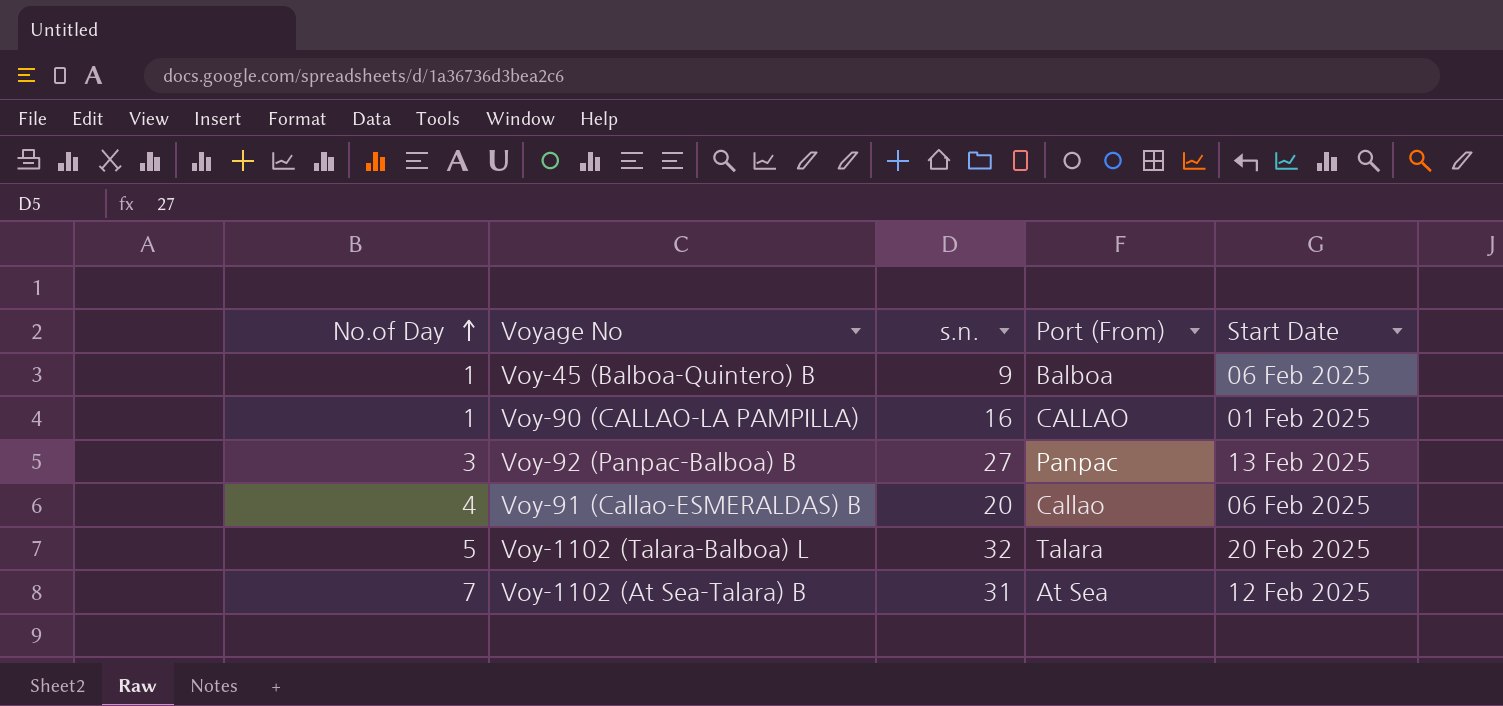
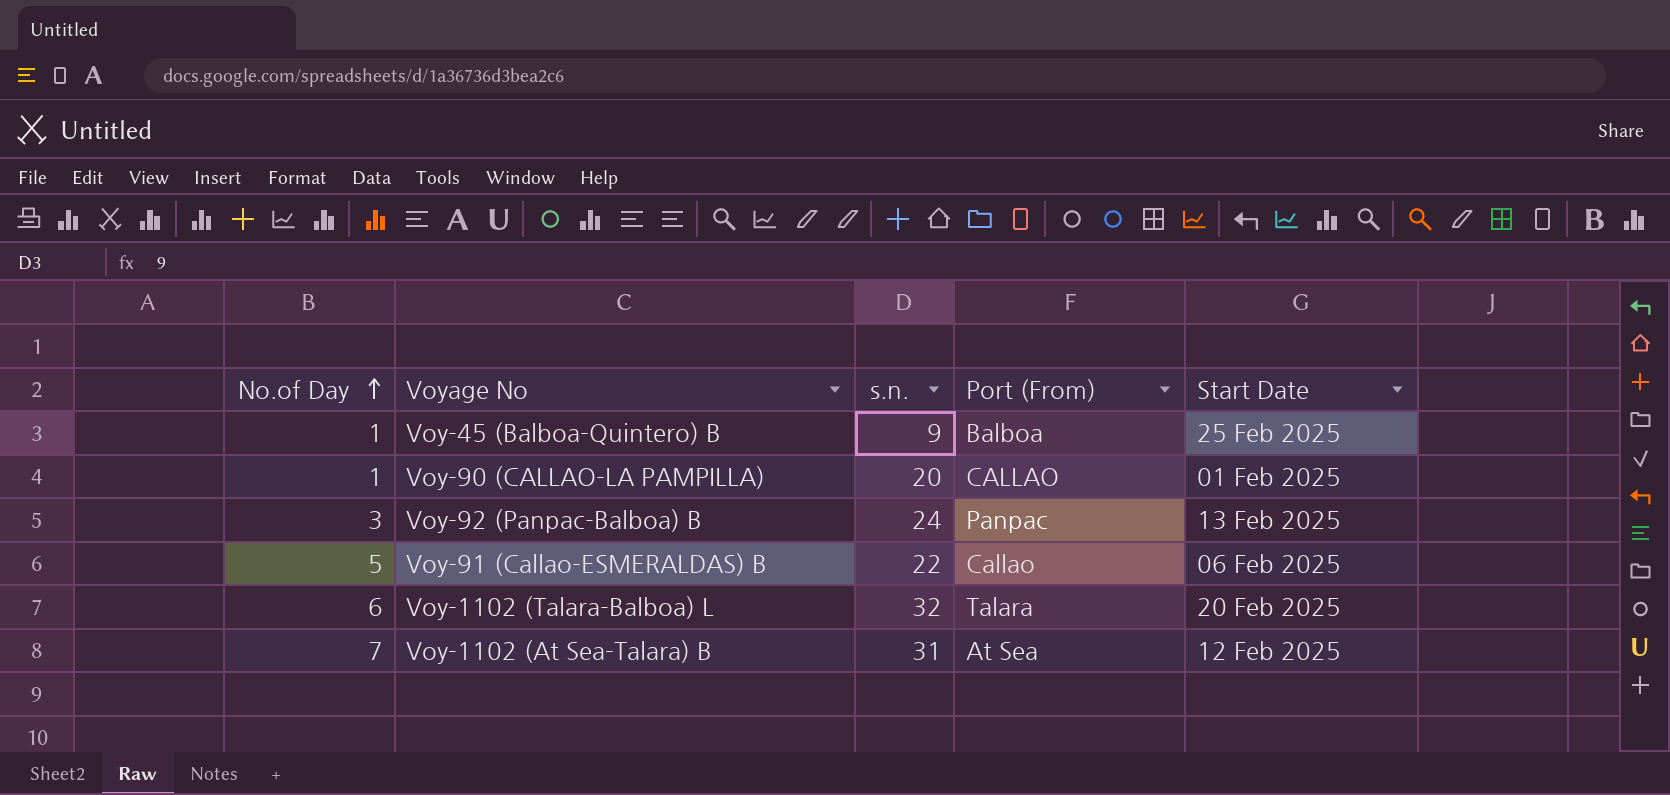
Voy-45 (Balboa-Quintero) B | Start Date: 06 Feb 2025 -> 25 Feb 2025
Voy-90 (CALLAO-LA PAMPILLA) | s.n.: 16 -> 20
Voy-92 (Panpac-Balboa) B | s.n.: 27 -> 24
Voy-91 (Callao-ESMERALDAS) B | No.of Day: 4 -> 5
Voy-91 (Callao-ESMERALDAS) B | s.n.: 20 -> 22
Voy-1102 (Talara-Balboa) L | No.of Day: 5 -> 6

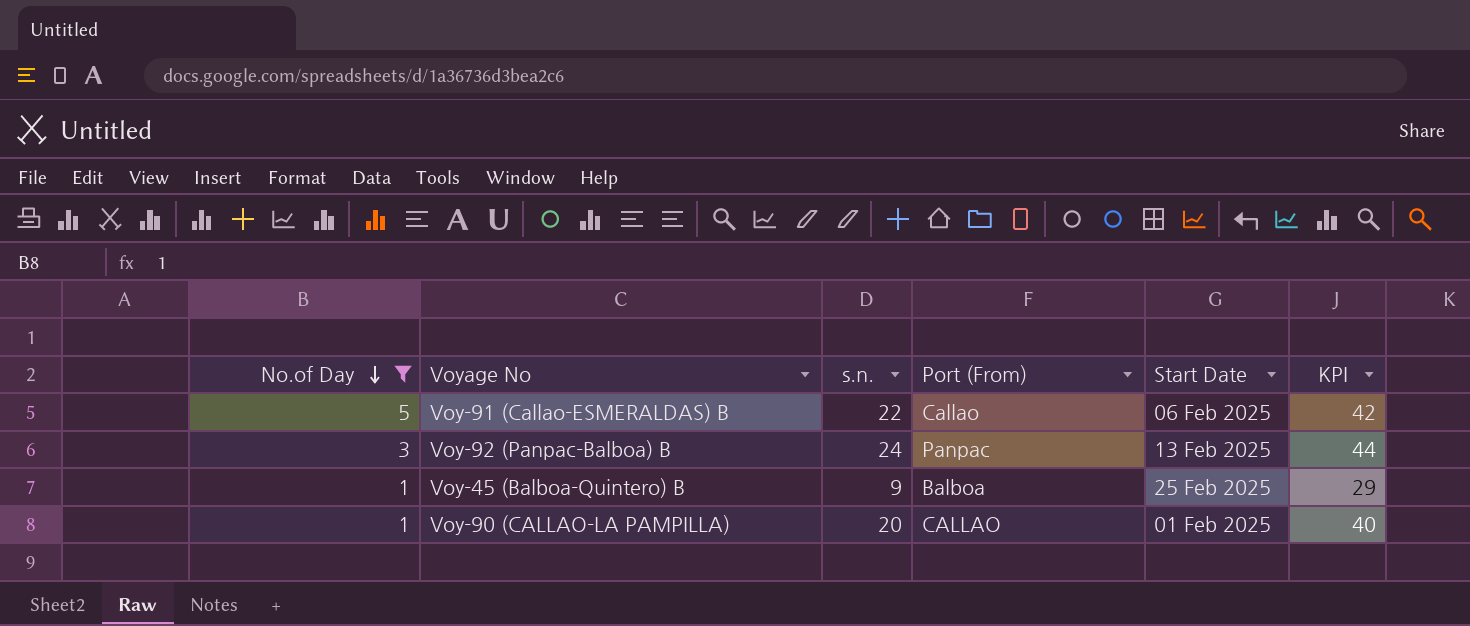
filter: none -> No.of Day <= 5
row order: No.of Day ascending -> No.of Day descending
column KPI | formula: none -> [s.n.] + 20

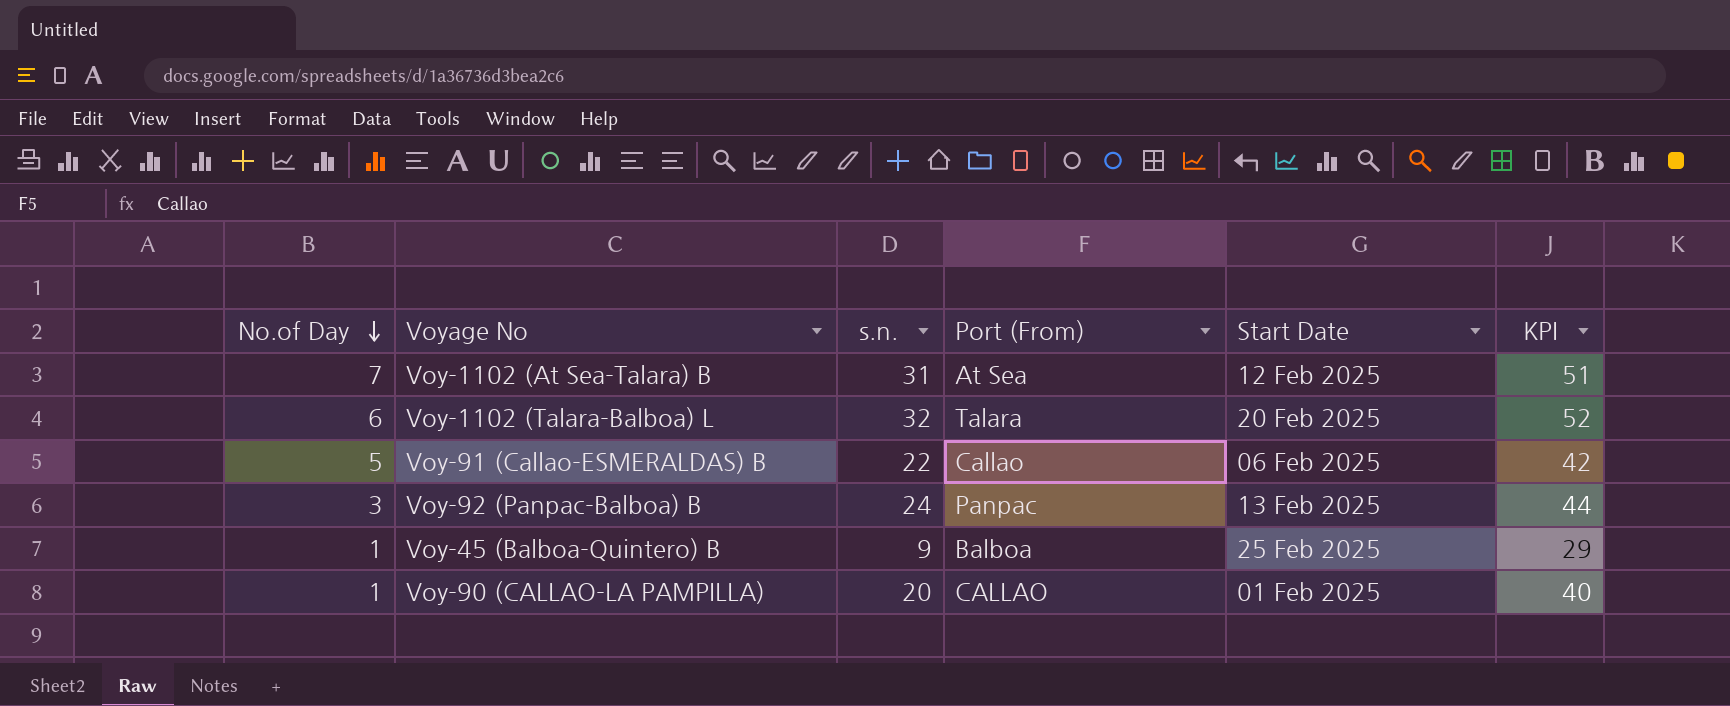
filter: No.of Day <= 5 -> none

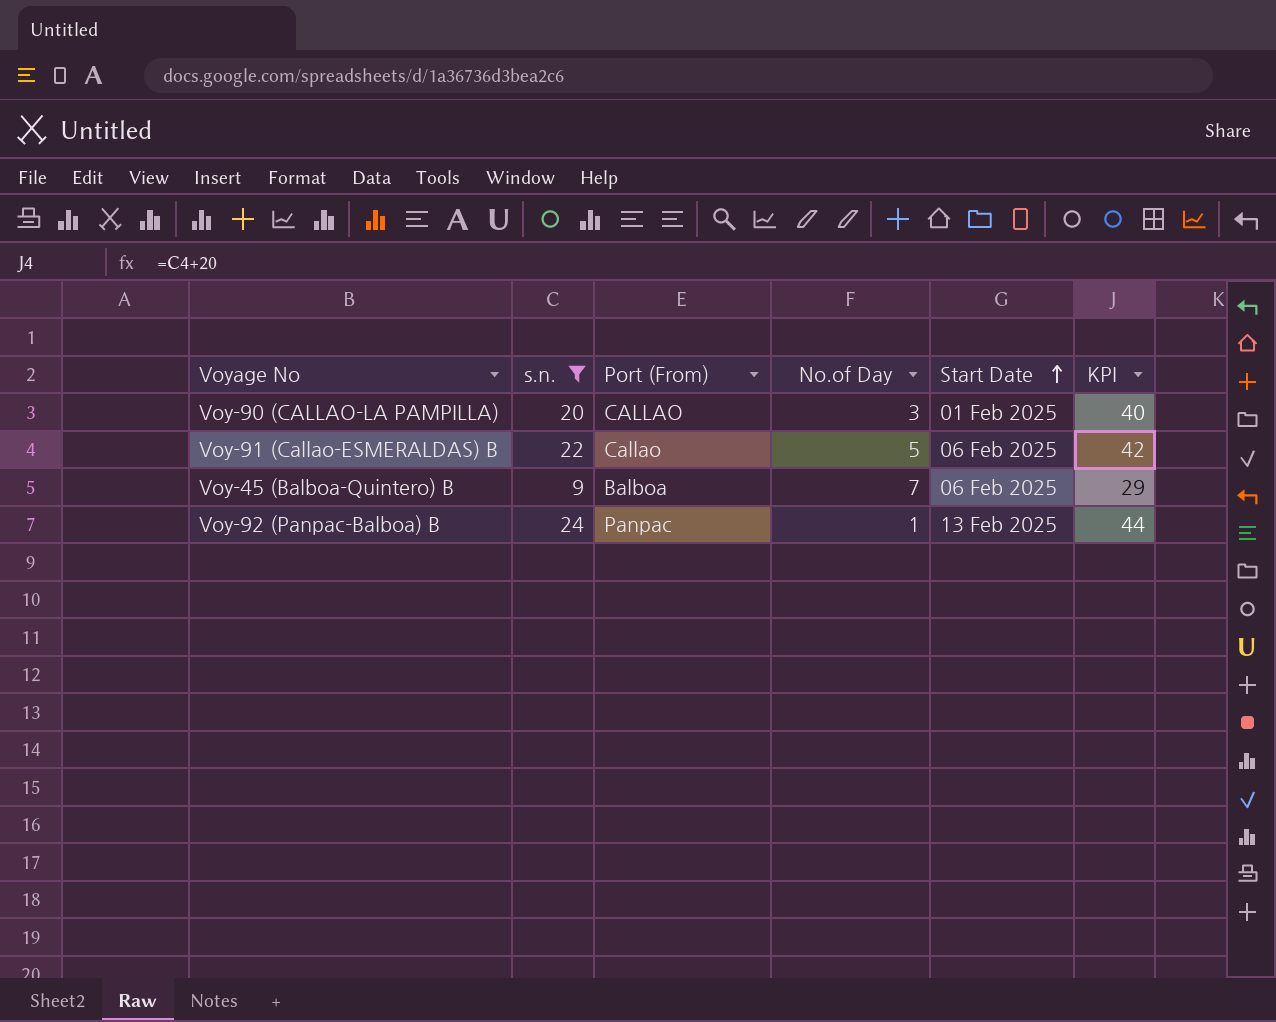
filter: none -> s.n. <= 24
row order: No.of Day descending -> Start Date ascending
column No.of Day | position: 1 -> 4
Voy-90 (CALLAO-LA PAMPILLA) | No.of Day: 1 -> 3
Voy-45 (Balboa-Quintero) B | No.of Day: 1 -> 7
Voy-45 (Balboa-Quintero) B | Start Date: 25 Feb 2025 -> 06 Feb 2025
Voy-92 (Panpac-Balboa) B | No.of Day: 3 -> 1

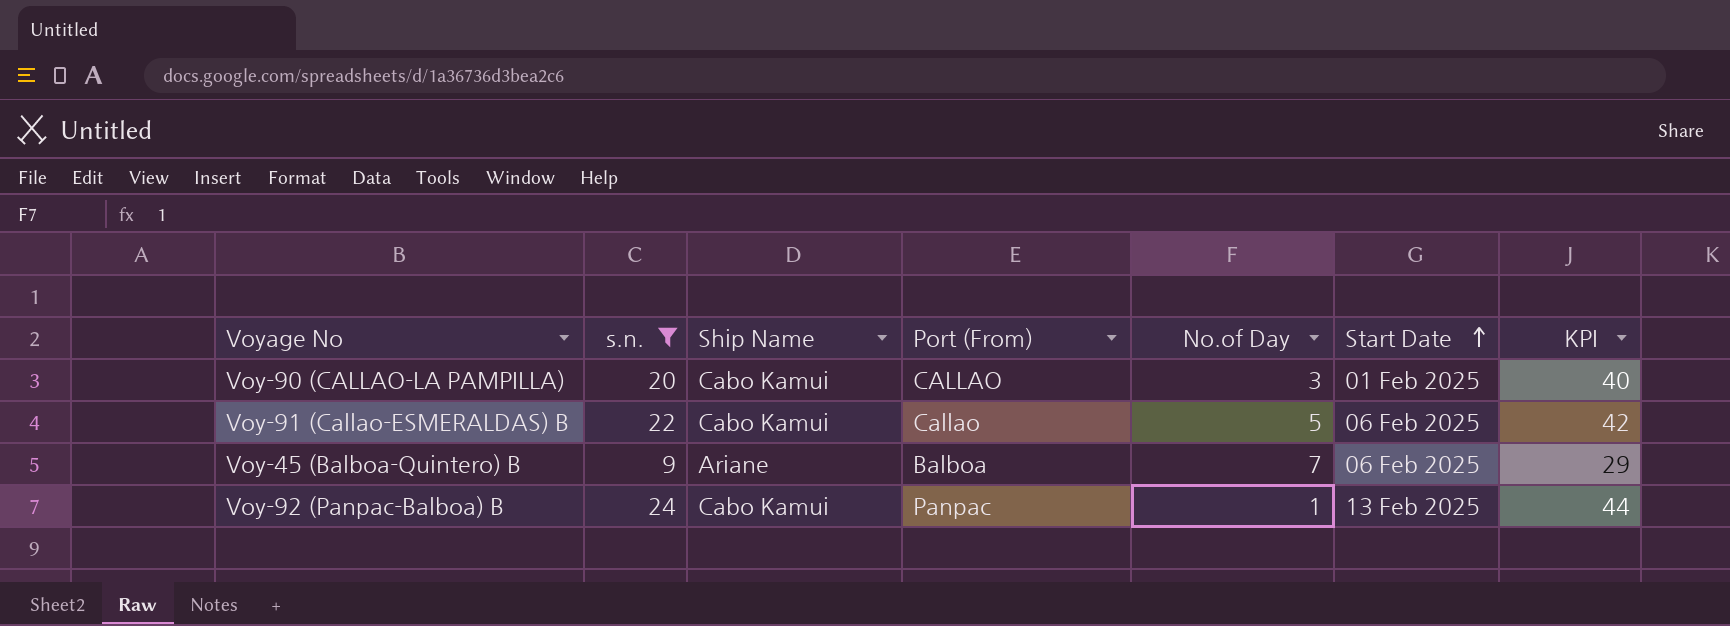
column Ship Name | position: none -> 3

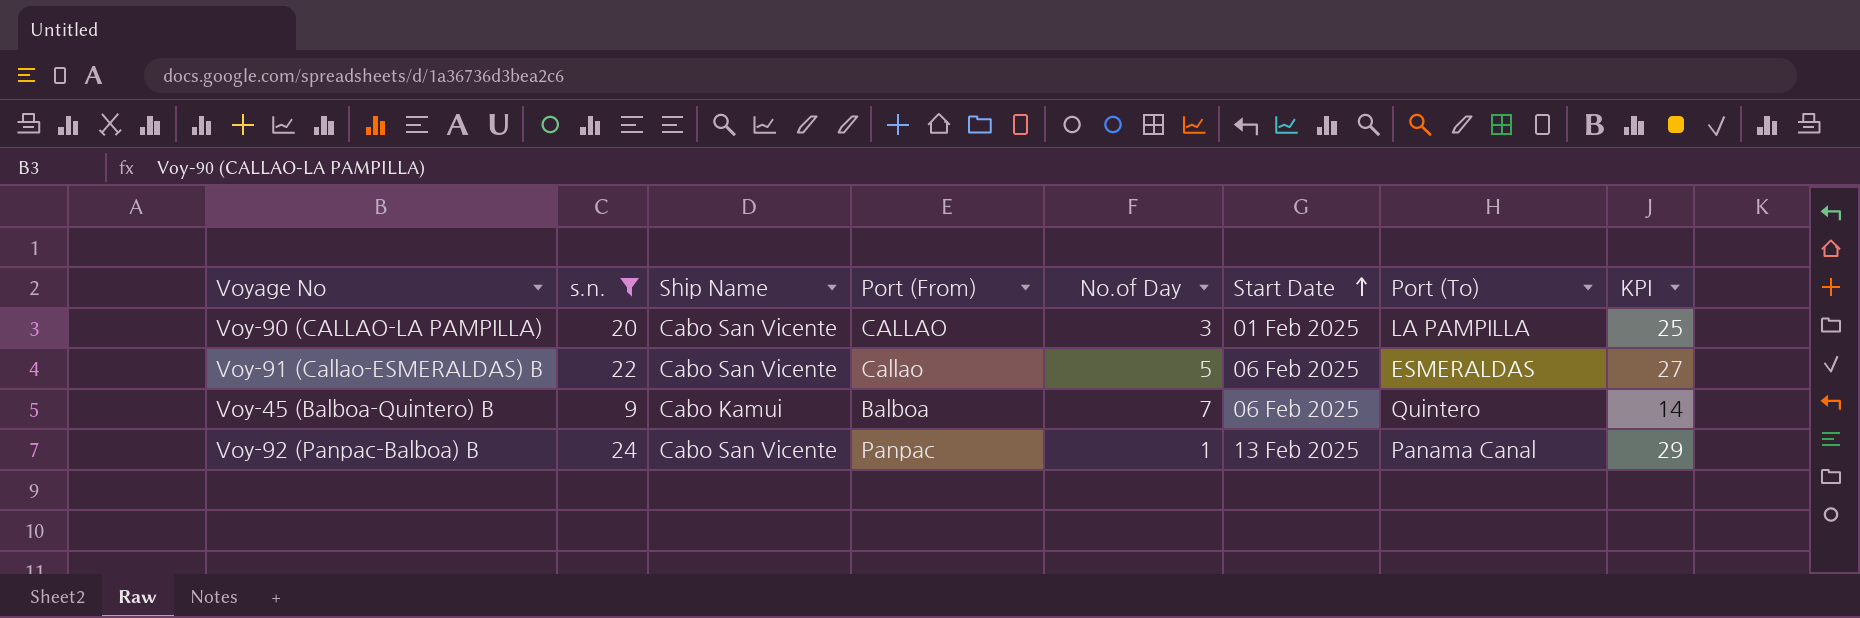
column Port (To) | position: none -> 7
column KPI | formula: [s.n.] + 20 -> [s.n.] + 5
Voy-90 (CALLAO-LA PAMPILLA) | Ship Name: Cabo Kamui -> Cabo San Vicente
Voy-91 (Callao-ESMERALDAS) B | Ship Name: Cabo Kamui -> Cabo San Vicente
Voy-45 (Balboa-Quintero) B | Ship Name: Ariane -> Cabo Kamui
Voy-92 (Panpac-Balboa) B | Ship Name: Cabo Kamui -> Cabo San Vicente

